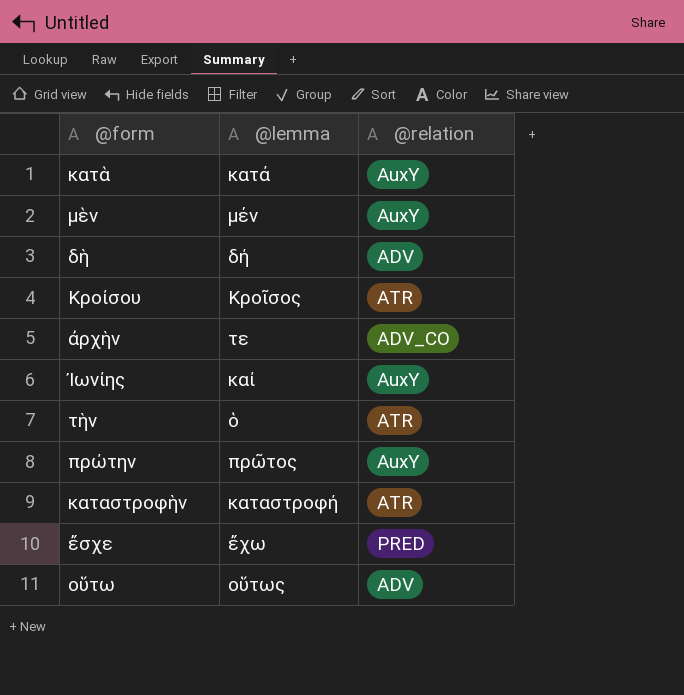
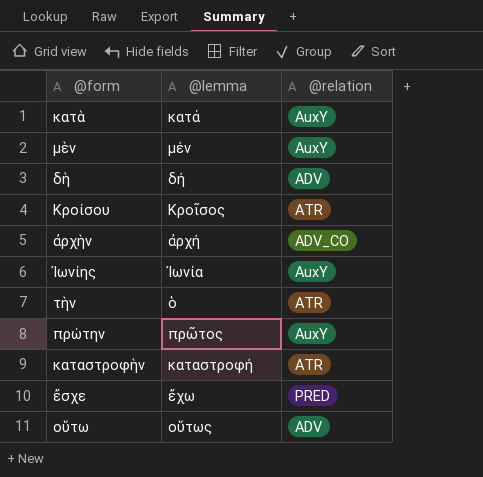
ἀρχὴν | @lemma: τε -> ἀρχή
Ἰωνίης | @lemma: καί -> Ἰωνία

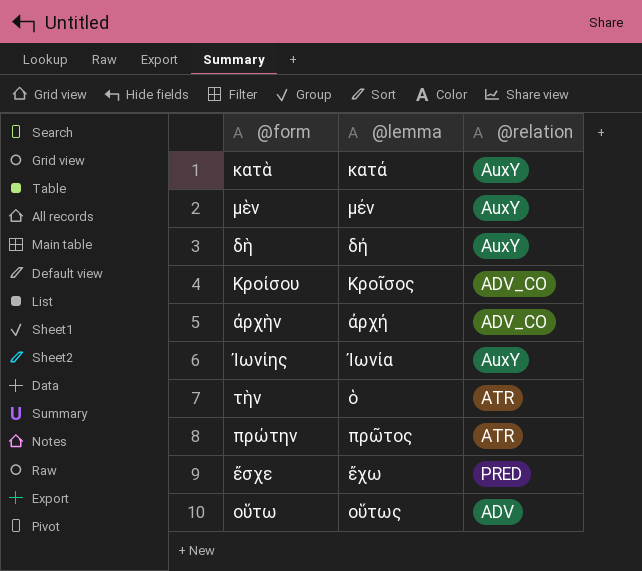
row καταστροφὴν: καταστροφή | ATR -> none
δὴ | @relation: ADV -> AuxY
Κροίσου | @relation: ATR -> ADV_CO
πρώτην | @relation: AuxY -> ATR

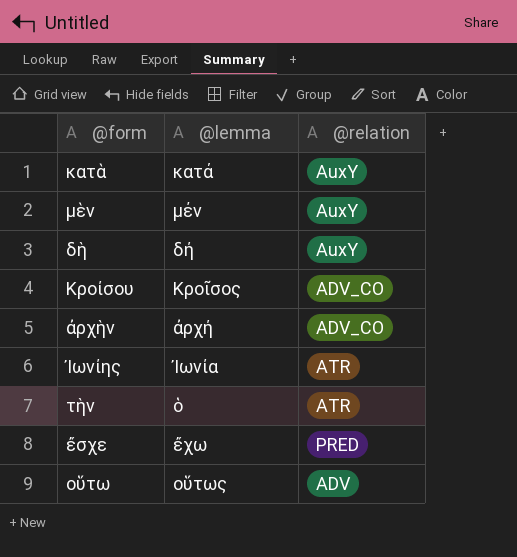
row πρώτην: πρῶτος | ATR -> none
Ἰωνίης | @relation: AuxY -> ATR

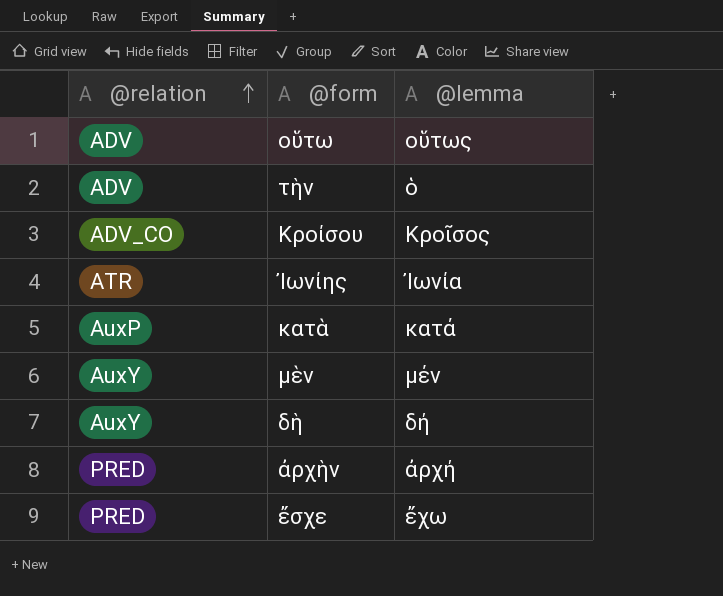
row order: none -> @relation ascending
column @relation | position: 3 -> 1
τὴν | @relation: ATR -> ADV
κατὰ | @relation: AuxY -> AuxP
ἀρχὴν | @relation: ADV_CO -> PRED

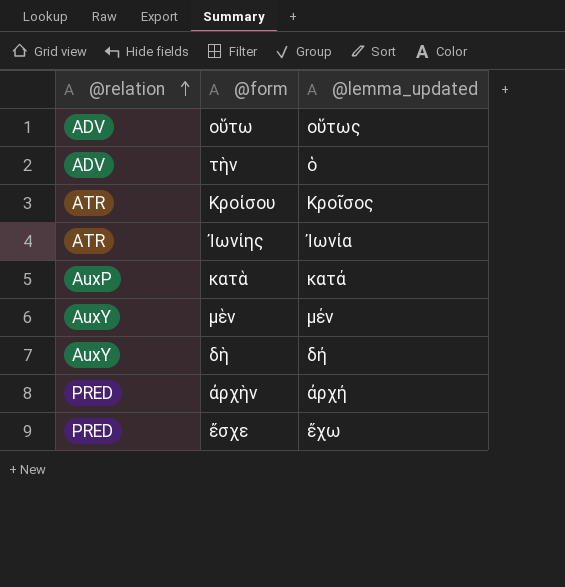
column name: @lemma -> @lemma_updated
Κροίσου | @relation: ADV_CO -> ATR

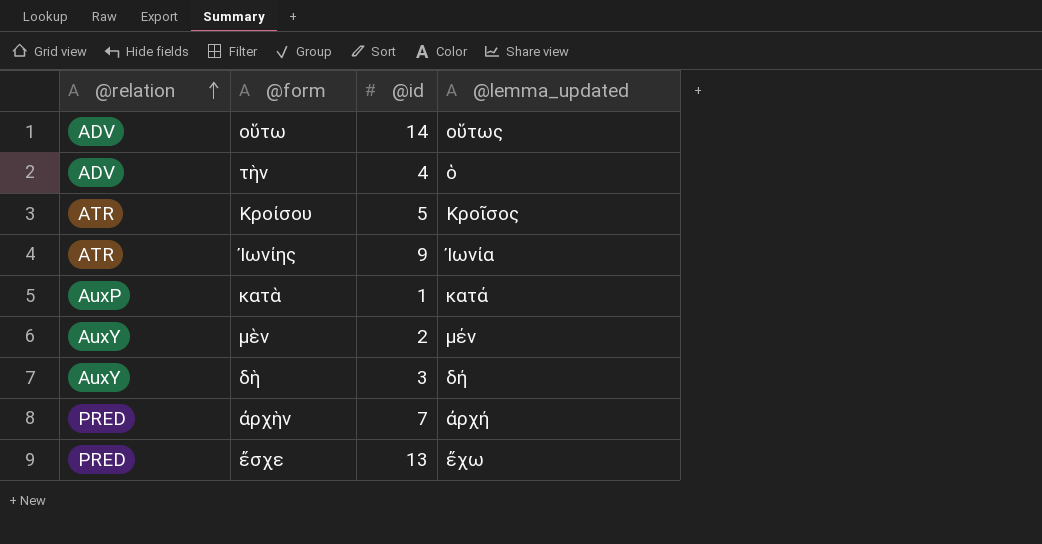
column @id | position: none -> 3

